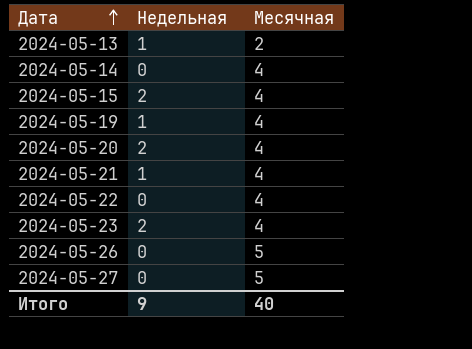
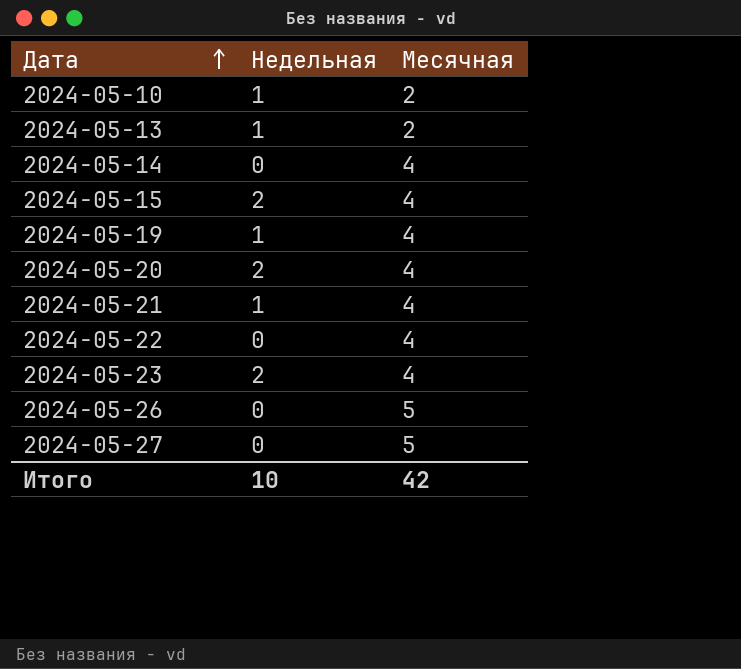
row 2024-05-10: none -> 1 | 2
Итого | Недельная: 9 -> 10
Итого | Месячная: 40 -> 42

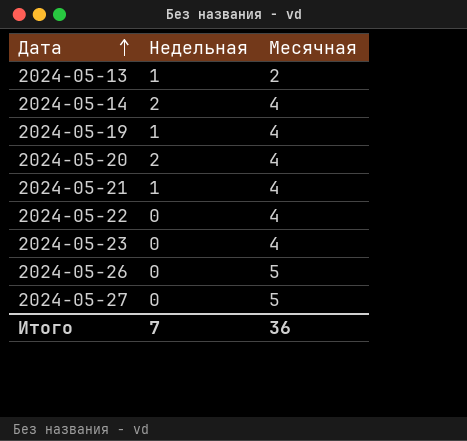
row 2024-05-10: 1 | 2 -> none
row 2024-05-15: 2 | 4 -> none
2024-05-14 | Недельная: 0 -> 2
2024-05-23 | Недельная: 2 -> 0
Итого | Недельная: 10 -> 7
Итого | Месячная: 42 -> 36

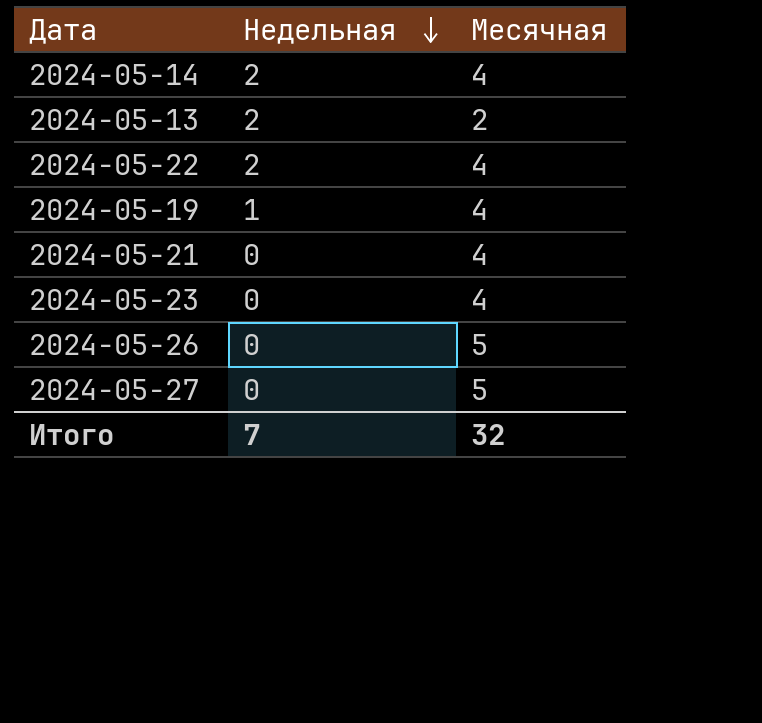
row order: Дата ascending -> Недельная descending
row 2024-05-20: 2 | 4 -> none
2024-05-13 | Недельная: 1 -> 2
2024-05-22 | Недельная: 0 -> 2
2024-05-21 | Недельная: 1 -> 0
Итого | Месячная: 36 -> 32

